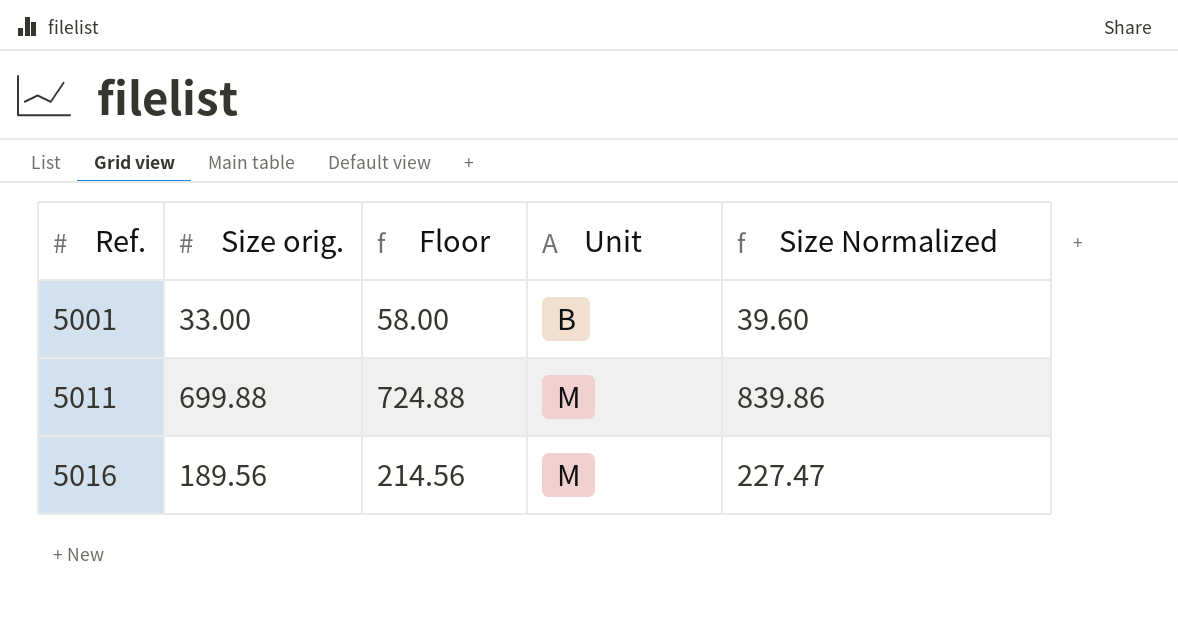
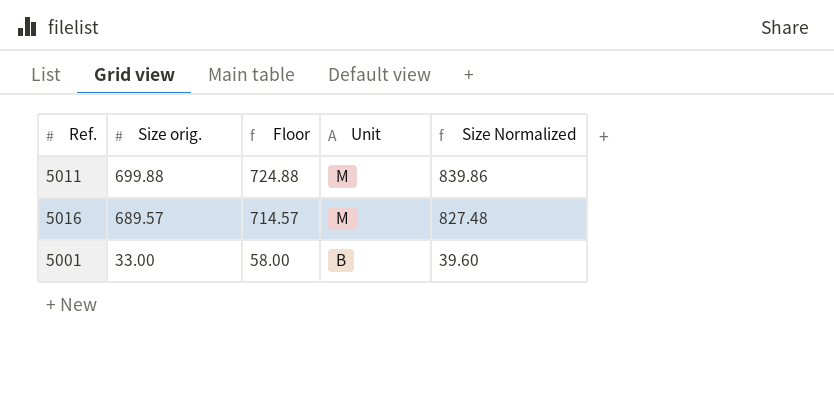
row order: Ref. ascending -> Size orig. descending
5016 | Size orig.: 189.56 -> 689.57
5016 | Floor: 214.56 -> 714.57
5016 | Size Normalized: 227.47 -> 827.48

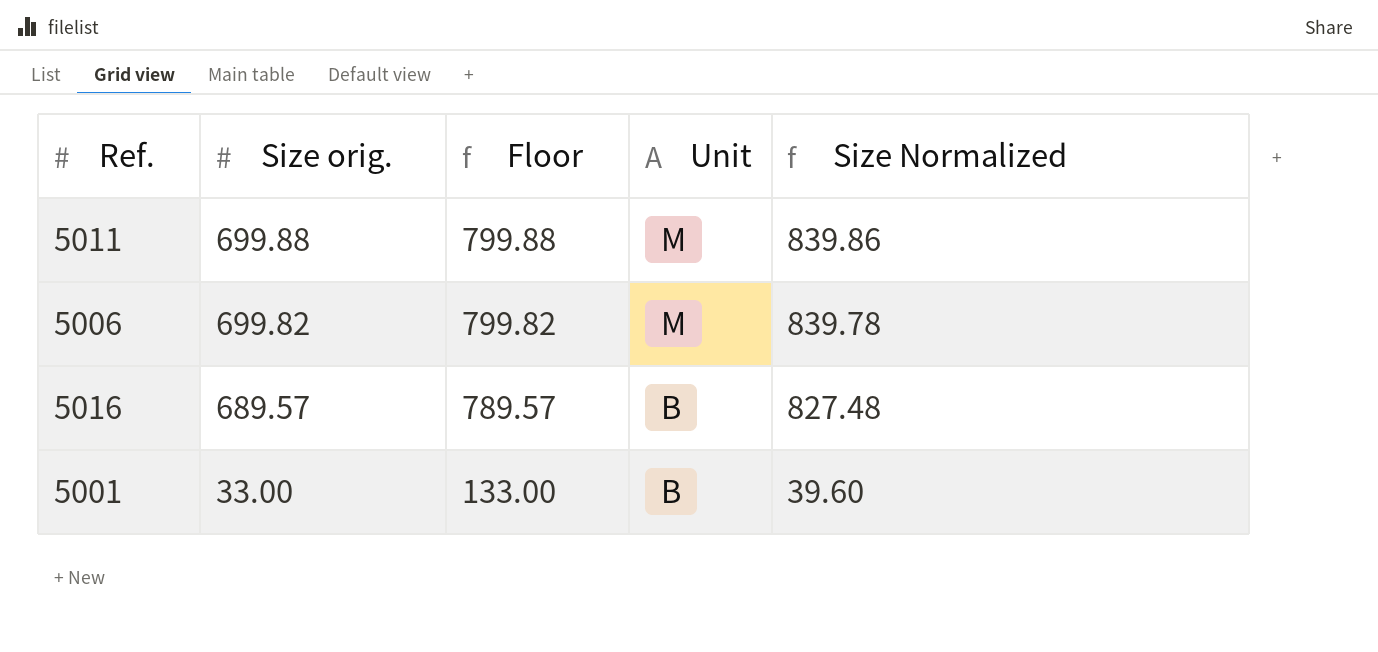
column Floor | formula: [Size orig.] + 25 -> [Size orig.] + 100
row 5006: none -> 699.82 | 799.82 | M | 839.78
5016 | Unit: M -> B

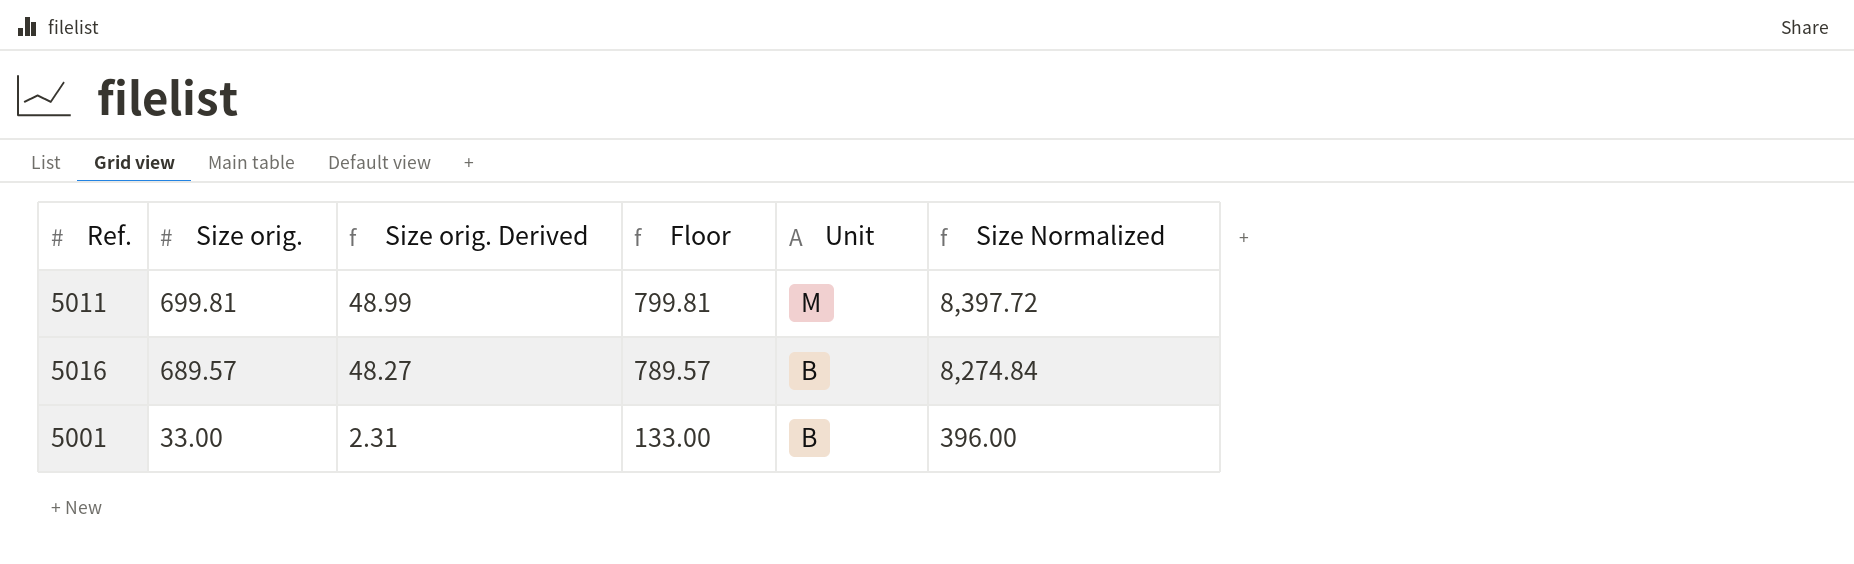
column Size orig. Derived | formula: none -> [Size orig.] * 0.07
column Size Normalized | formula: [Size orig.] * 1.2 -> [Size orig.] * 12
row 5006: 699.82 | 799.82 | M | 839.78 -> none
5011 | Size orig.: 699.88 -> 699.81
5011 | Floor: 799.88 -> 799.81

